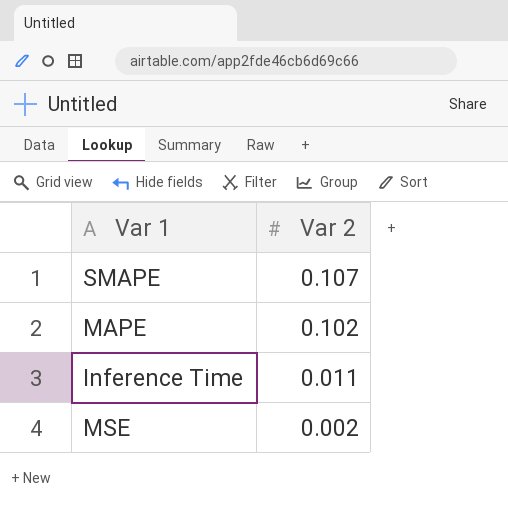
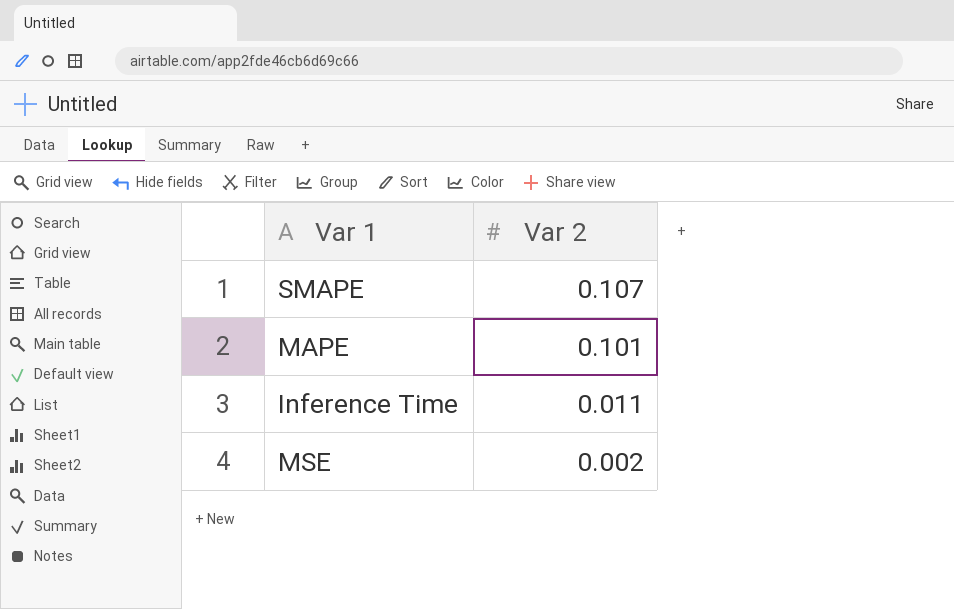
MAPE | Var 2: 0.102 -> 0.101

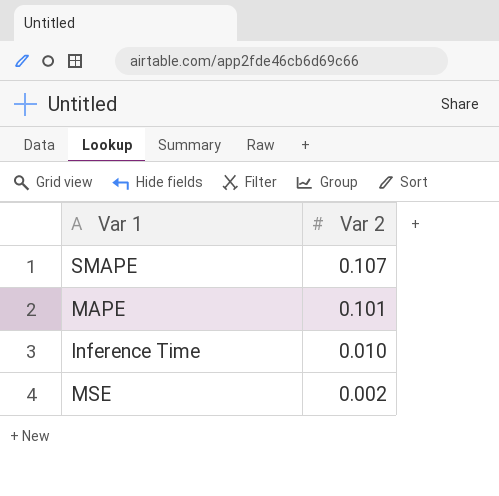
Inference Time | Var 2: 0.011 -> 0.010

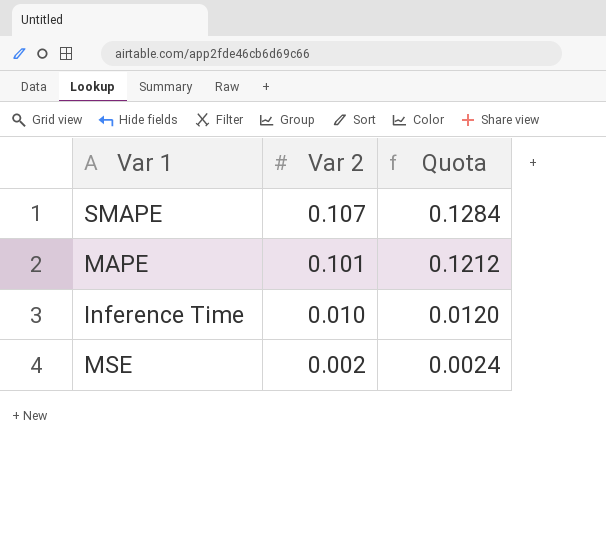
column Quota | formula: none -> [Var 2] * 1.2

